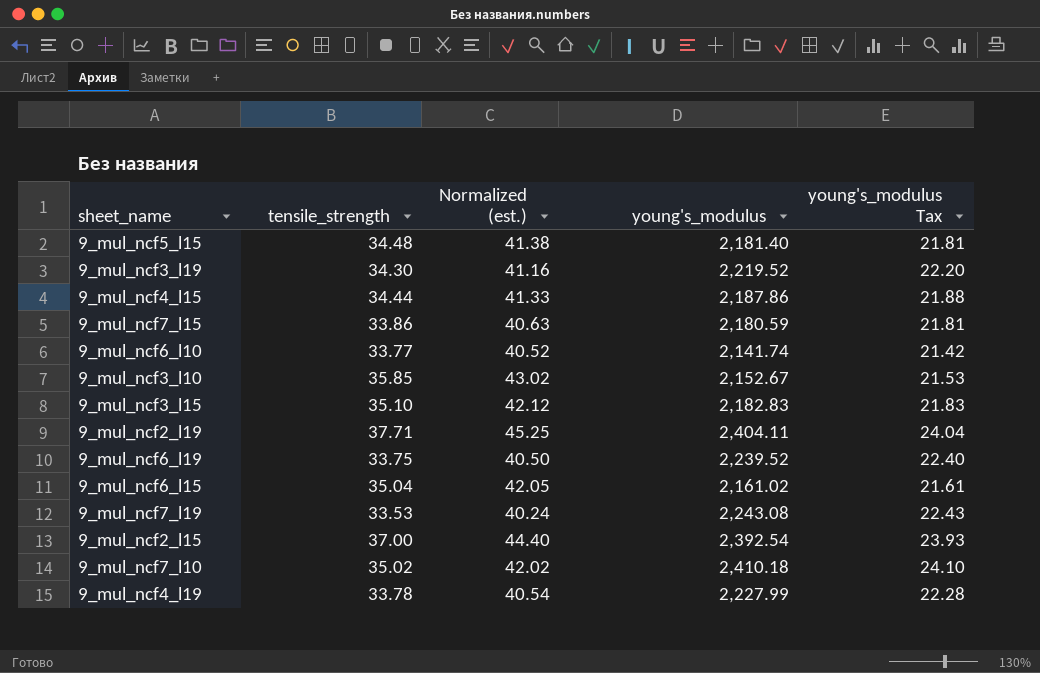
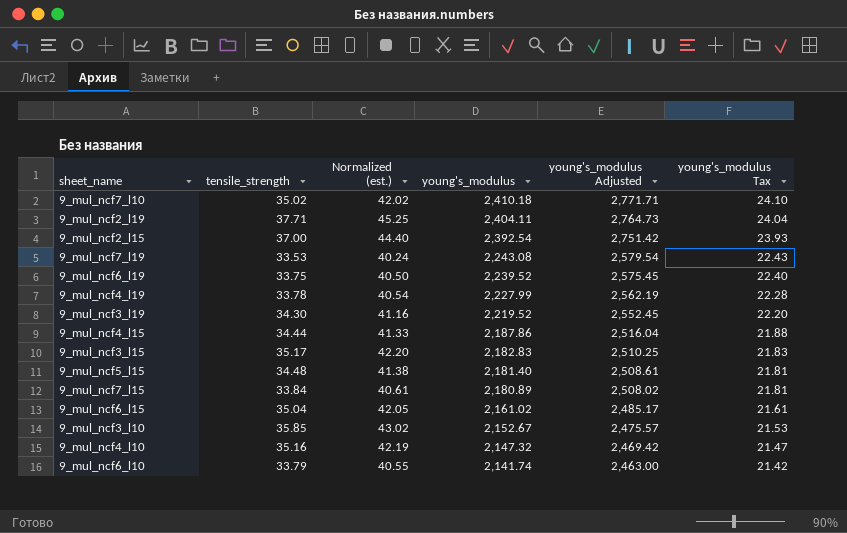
row order: none -> young's_modulus descending
column young's_modulus Adjusted | formula: none -> [young's_modulus] * 1.15
9_mul_ncf3_l15 | tensile_strength: 35.10 -> 35.17
9_mul_ncf3_l15 | Normalized (est.): 42.12 -> 42.20
9_mul_ncf7_l15 | tensile_strength: 33.86 -> 33.84
9_mul_ncf7_l15 | Normalized (est.): 40.63 -> 40.61
9_mul_ncf7_l15 | young's_modulus: 2,180.59 -> 2,180.89
row 9_mul_ncf4_l10: none -> 35.16 | 42.19 | 2,147.32 | 2,469.42 | 21.47
9_mul_ncf6_l10 | tensile_strength: 33.77 -> 33.79
9_mul_ncf6_l10 | Normalized (est.): 40.52 -> 40.55

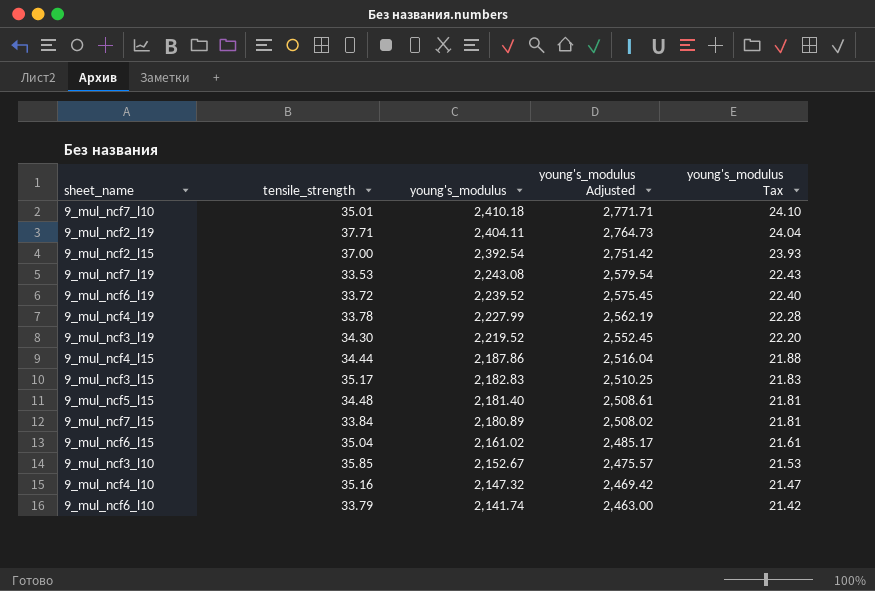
column Normalized (est.) | formula: [tensile_strength] * 1.2 -> none
9_mul_ncf7_l10 | tensile_strength: 35.02 -> 35.01
9_mul_ncf6_l19 | tensile_strength: 33.75 -> 33.72

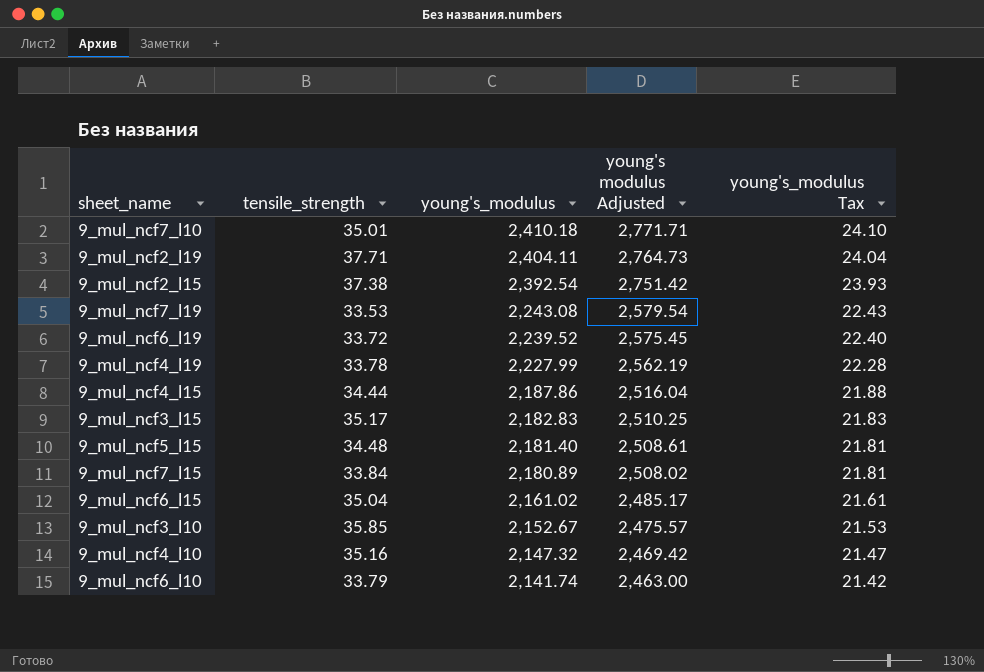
column name: young's_modulus Adjusted -> young's modulus Adjusted
row 9_mul_ncf3_l19: 34.30 | 2,219.52 | 2,552.45 | 22.20 -> none
9_mul_ncf2_l15 | tensile_strength: 37.00 -> 37.38

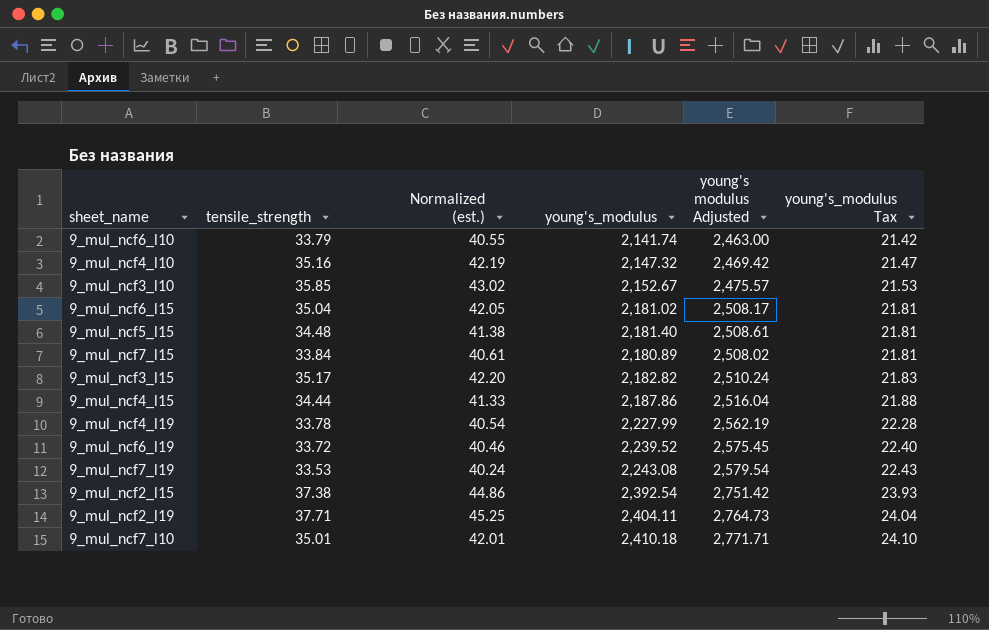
row order: young's_modulus descending -> young's_modulus Tax ascending
column Normalized (est.) | formula: none -> [tensile_strength] * 1.2
9_mul_ncf6_l15 | young's_modulus: 2,161.02 -> 2,181.02
9_mul_ncf6_l15 | young's modulus Adjusted: 2,485.17 -> 2,508.17
9_mul_ncf6_l15 | young's_modulus Tax: 21.61 -> 21.81
9_mul_ncf3_l15 | young's_modulus: 2,182.83 -> 2,182.82
9_mul_ncf3_l15 | young's modulus Adjusted: 2,510.25 -> 2,510.24

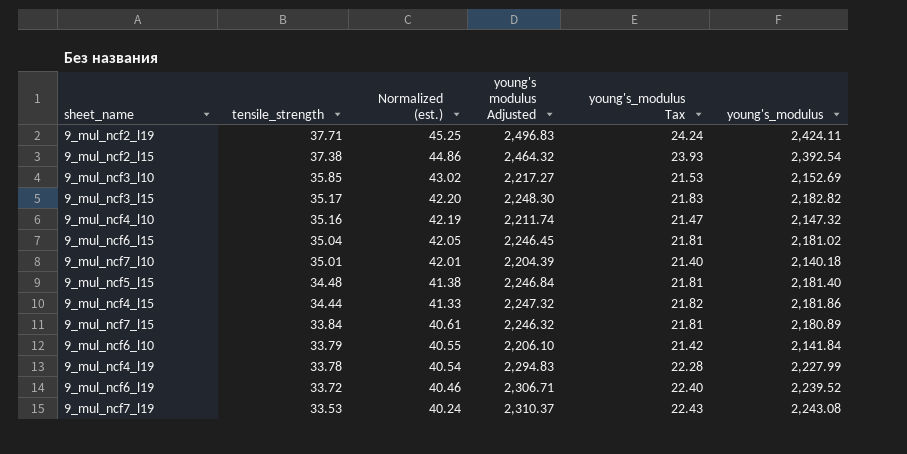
row order: young's_modulus Tax ascending -> tensile_strength descending
column young's modulus Adjusted | formula: [young's_modulus] * 1.15 -> [young's_modulus] * 1.03
column young's_modulus | position: 4 -> 6
9_mul_ncf2_l19 | young's_modulus Tax: 24.04 -> 24.24
9_mul_ncf2_l19 | young's_modulus: 2,404.11 -> 2,424.11
9_mul_ncf3_l10 | young's_modulus: 2,152.67 -> 2,152.69
9_mul_ncf7_l10 | young's_modulus Tax: 24.10 -> 21.40
9_mul_ncf7_l10 | young's_modulus: 2,410.18 -> 2,140.18
9_mul_ncf4_l15 | young's_modulus Tax: 21.88 -> 21.82
9_mul_ncf4_l15 | young's_modulus: 2,187.86 -> 2,181.86
9_mul_ncf6_l10 | young's_modulus: 2,141.74 -> 2,141.84

